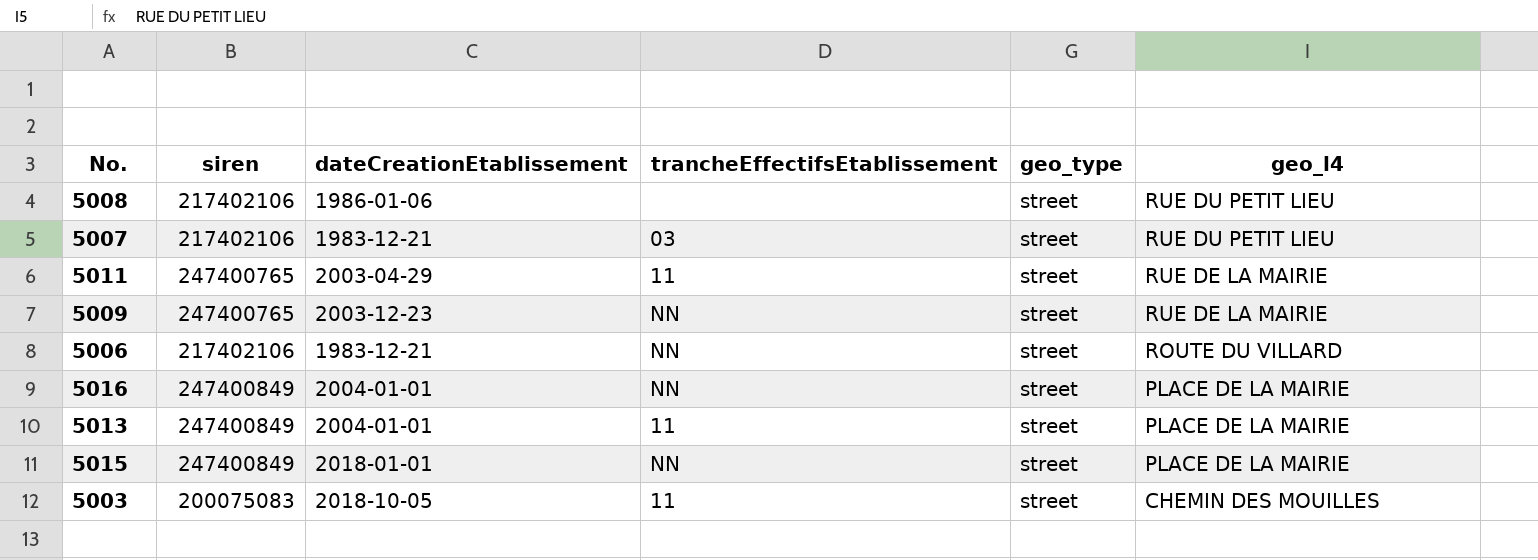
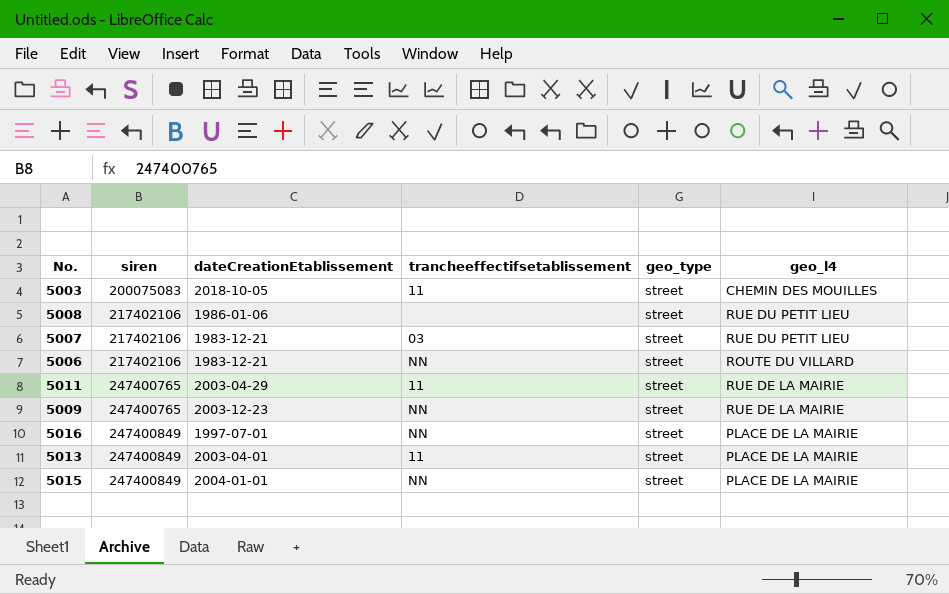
row order: geo_l4 descending -> siren ascending
column name: trancheEffectifsEtablissement -> trancheeffectifsetablissement
5016 | dateCreationEtablissement: 2004-01-01 -> 1997-07-01
5013 | dateCreationEtablissement: 2004-01-01 -> 2003-04-01
5015 | dateCreationEtablissement: 2018-01-01 -> 2004-01-01

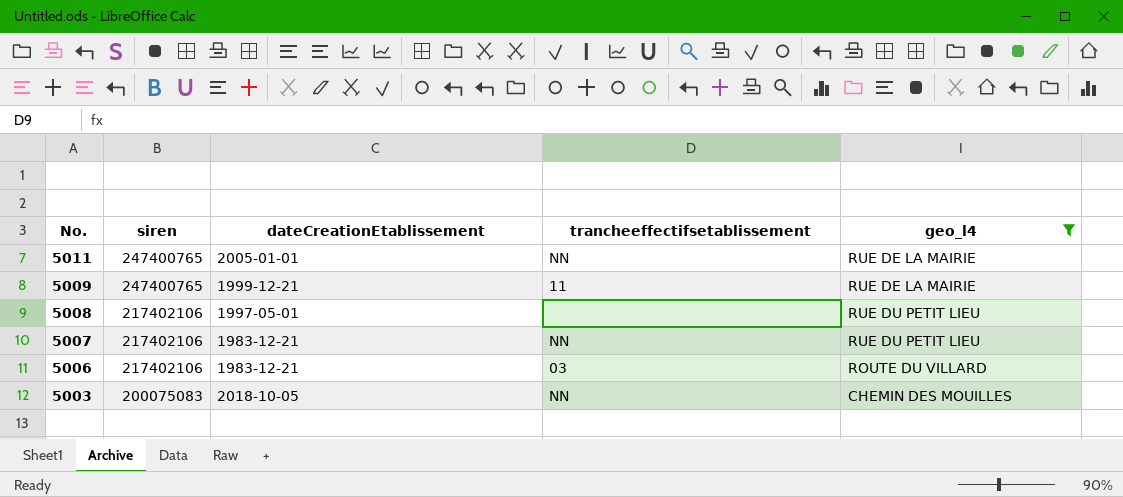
filter: none -> geo_l4 != PLACE DE LA MAIRIE
row order: siren ascending -> No. descending
column geo_type | position: 5 -> none
5011 | dateCreationEtablissement: 2003-04-29 -> 2005-01-01
5011 | trancheeffectifsetablissement: 11 -> NN
5009 | dateCreationEtablissement: 2003-12-23 -> 1999-12-21
5009 | trancheeffectifsetablissement: NN -> 11
5008 | dateCreationEtablissement: 1986-01-06 -> 1997-05-01
5007 | trancheeffectifsetablissement: 03 -> NN
5006 | trancheeffectifsetablissement: NN -> 03
5003 | trancheeffectifsetablissement: 11 -> NN

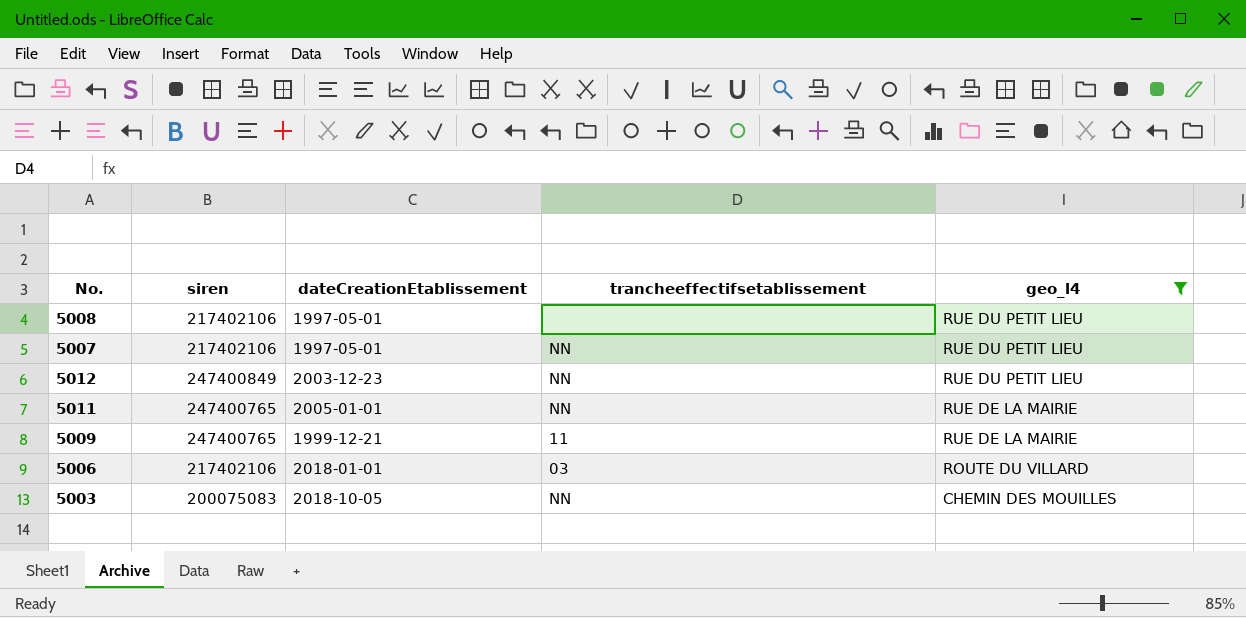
row order: No. descending -> geo_l4 descending
5007 | dateCreationEtablissement: 1983-12-21 -> 1997-05-01
row 5012: none -> 247400849 | 2003-12-23 | NN | RUE DU PETIT LIEU
5006 | dateCreationEtablissement: 1983-12-21 -> 2018-01-01

